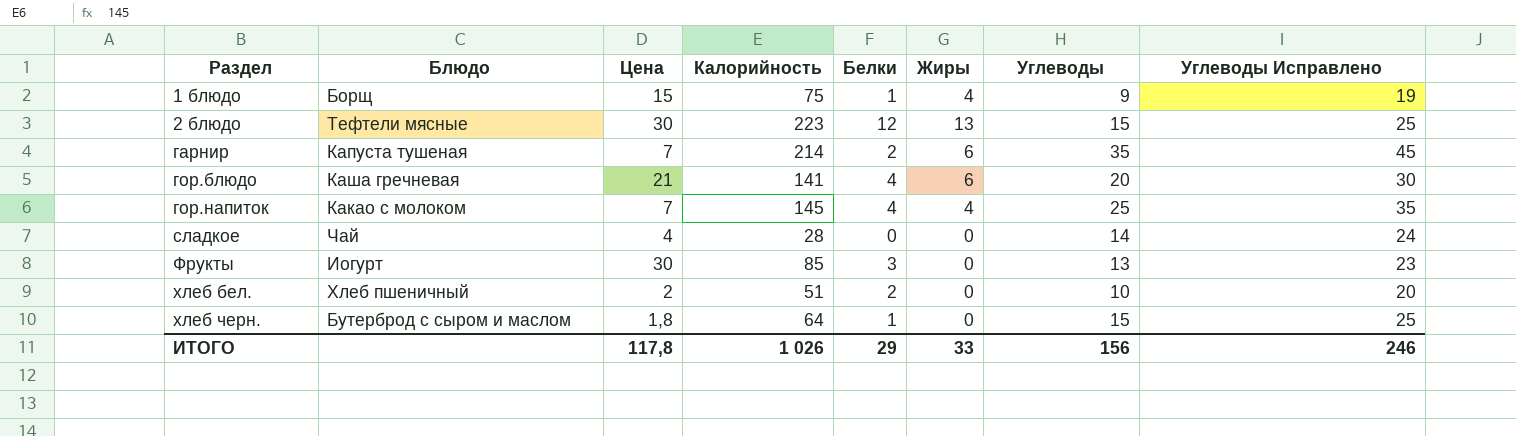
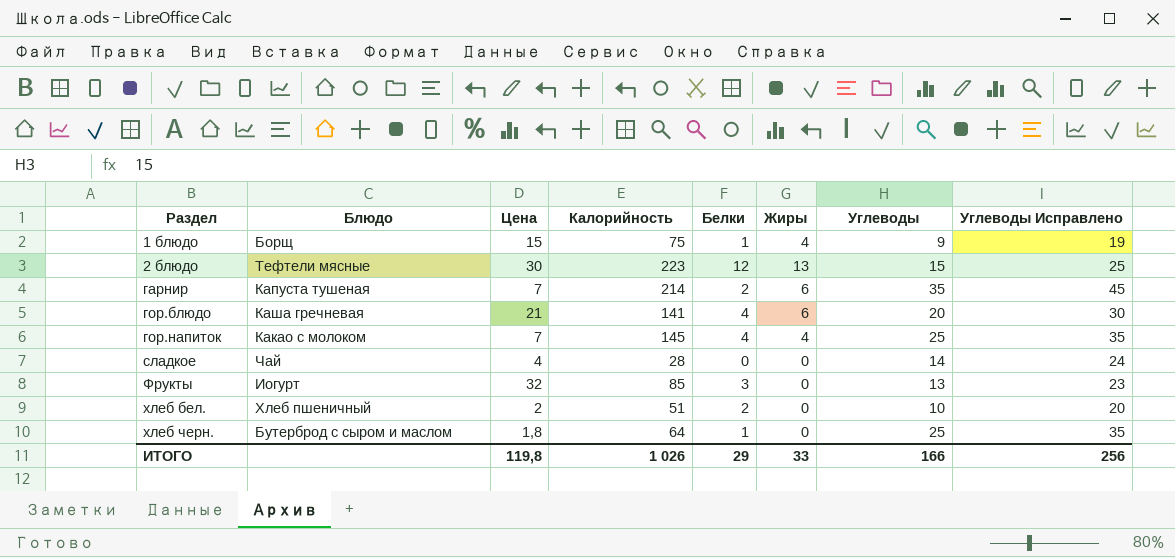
Фрукты | Цена: 30 -> 32
хлеб черн. | Углеводы: 15 -> 25
хлеб черн. | Углеводы Исправлено: 25 -> 35
ИТОГО | Цена: 117,8 -> 119,8
ИТОГО | Углеводы: 156 -> 166
ИТОГО | Углеводы Исправлено: 246 -> 256

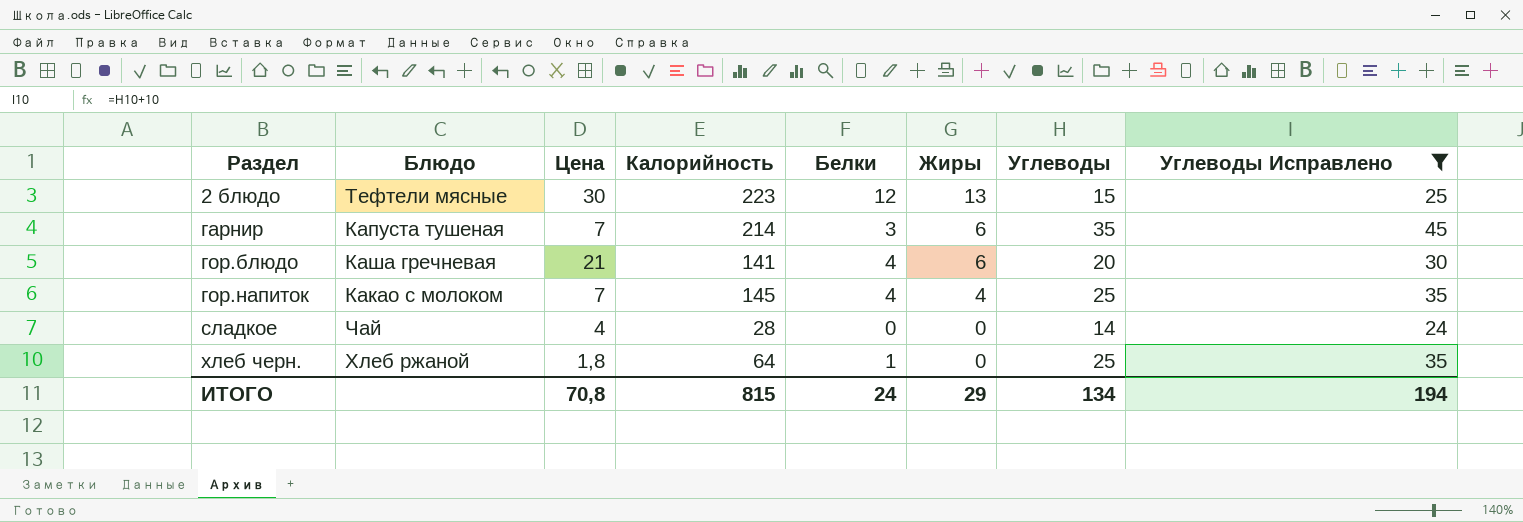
filter: none -> Углеводы Исправлено >= 24
гарнир | Белки: 2 -> 3
хлеб черн. | Блюдо: Бутерброд с сыром и маслом -> Хлеб ржаной
ИТОГО | Цена: 119,8 -> 70,8
ИТОГО | Калорийность: 1 026 -> 815
ИТОГО | Белки: 29 -> 24
ИТОГО | Жиры: 33 -> 29
ИТОГО | Углеводы: 166 -> 134
ИТОГО | Углеводы Исправлено: 256 -> 194

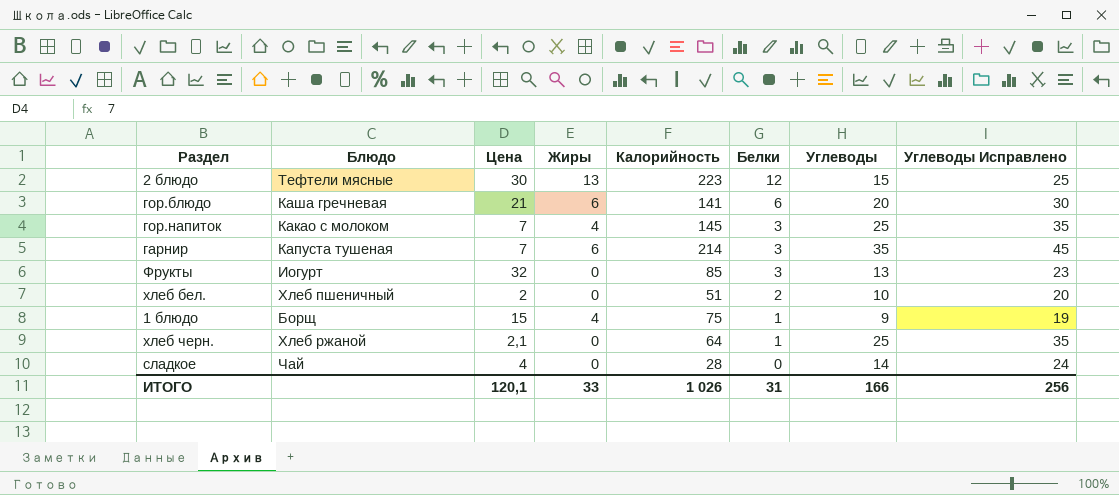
filter: Углеводы Исправлено >= 24 -> none
row order: Раздел ascending -> Белки descending
column Жиры | position: 6 -> 4
гор.блюдо | Белки: 4 -> 6
гор.напиток | Белки: 4 -> 3
хлеб черн. | Цена: 1,8 -> 2,1
ИТОГО | Цена: 70,8 -> 120,1
ИТОГО | Жиры: 29 -> 33
ИТОГО | Калорийность: 815 -> 1 026
ИТОГО | Белки: 24 -> 31
ИТОГО | Углеводы: 134 -> 166
ИТОГО | Углеводы Исправлено: 194 -> 256

